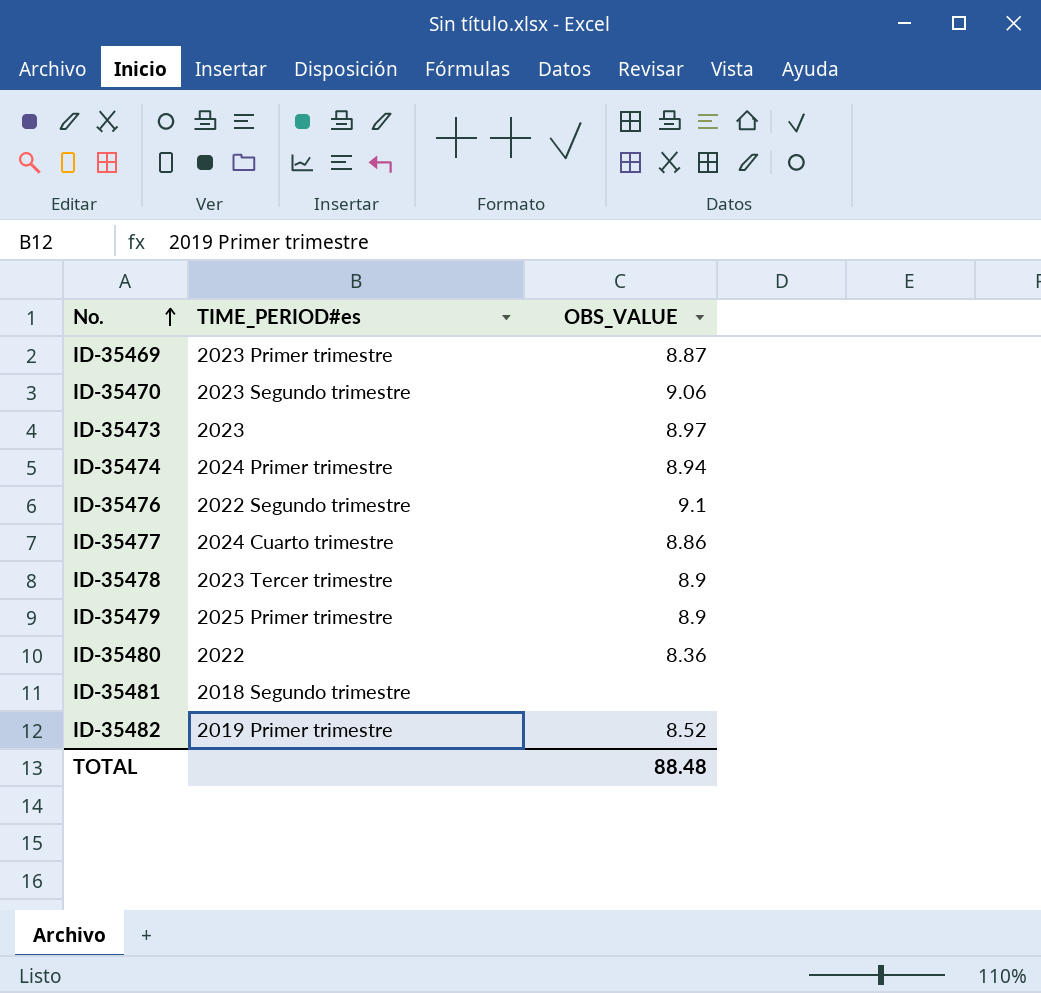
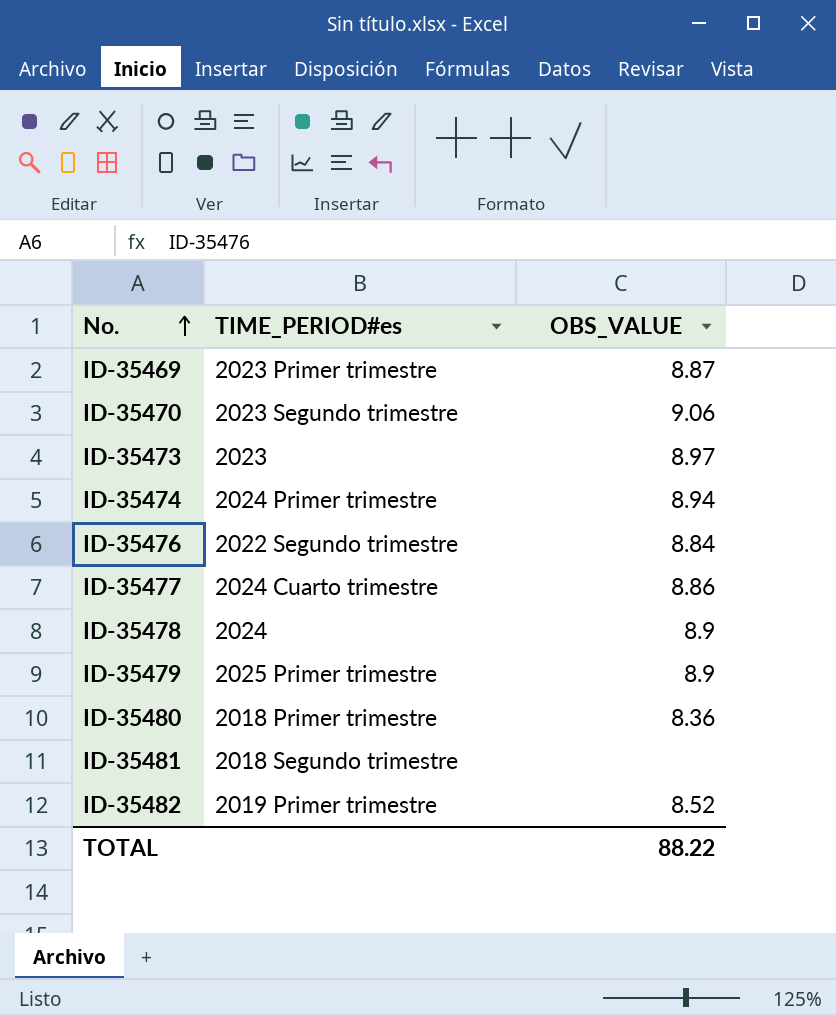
ID-35476 | OBS_VALUE: 9.1 -> 8.84
ID-35478 | TIME_PERIOD#es: 2023 Tercer trimestre -> 2024
ID-35480 | TIME_PERIOD#es: 2022 -> 2018 Primer trimestre
TOTAL | OBS_VALUE: 88.48 -> 88.22

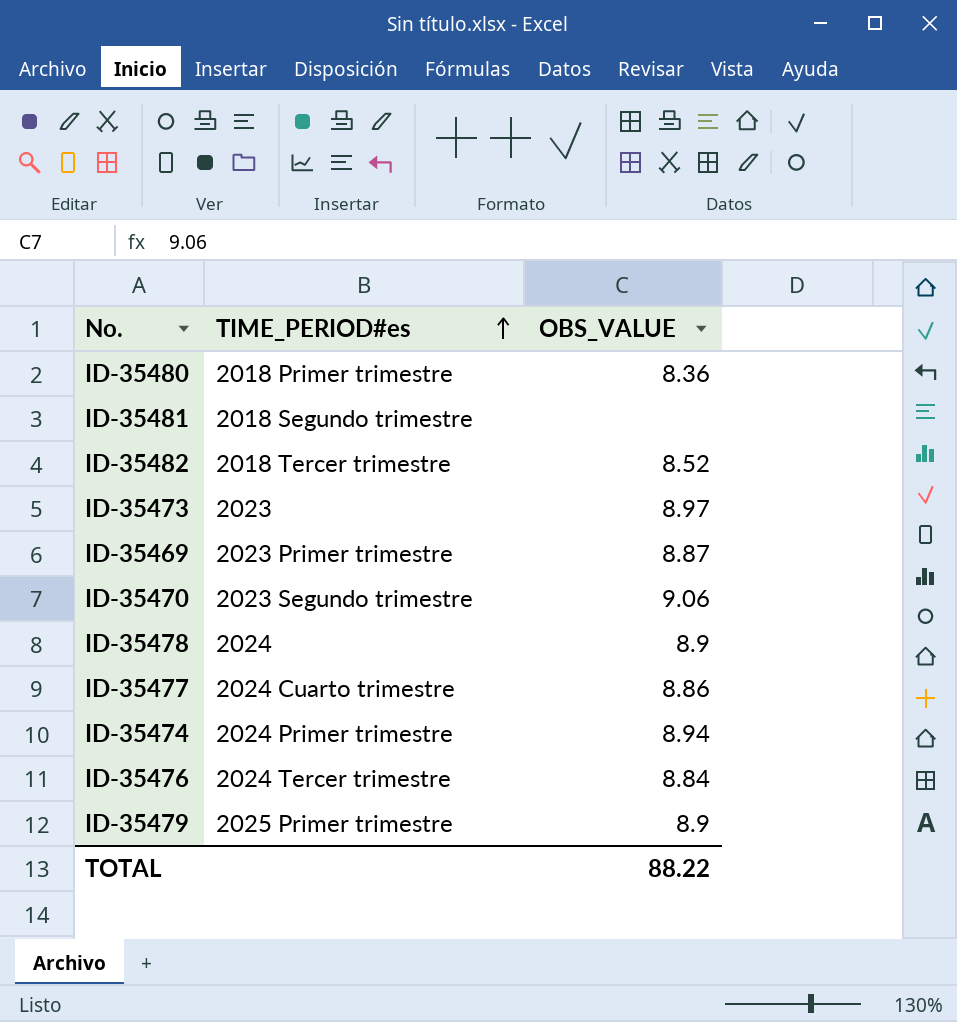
row order: No. ascending -> TIME_PERIOD#es ascending
ID-35482 | TIME_PERIOD#es: 2019 Primer trimestre -> 2018 Tercer trimestre
ID-35476 | TIME_PERIOD#es: 2022 Segundo trimestre -> 2024 Tercer trimestre

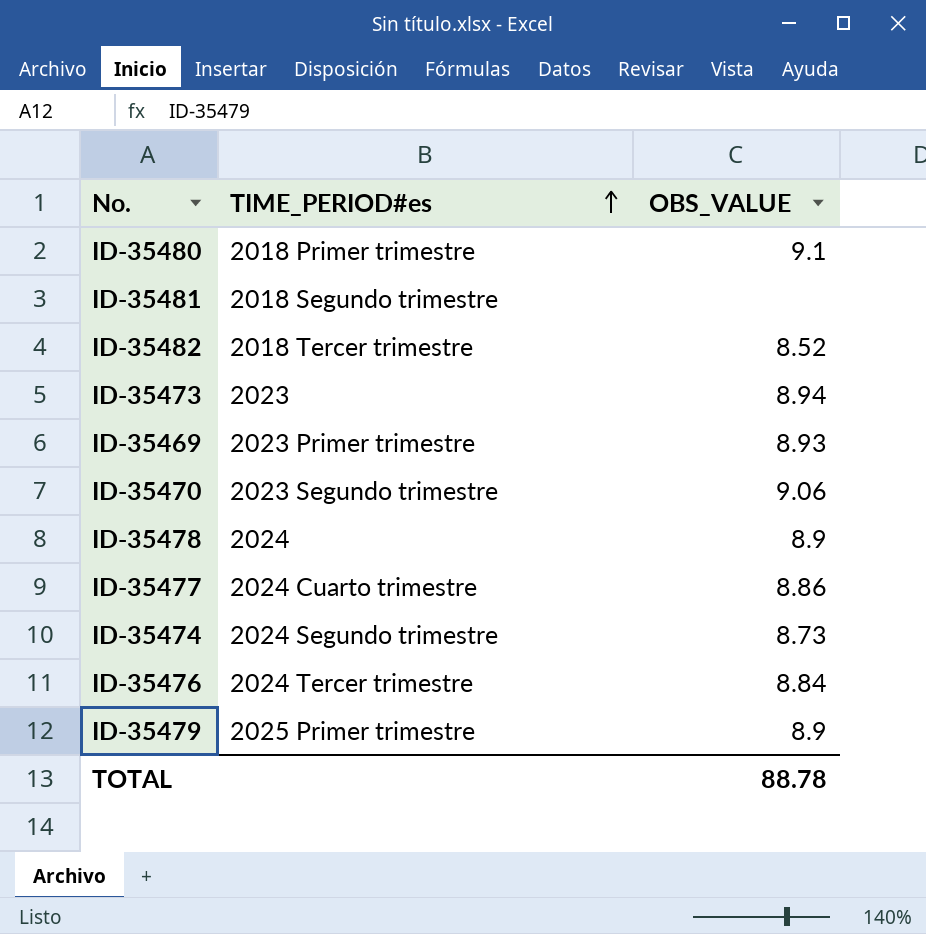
ID-35480 | OBS_VALUE: 8.36 -> 9.1
ID-35473 | OBS_VALUE: 8.97 -> 8.94
ID-35469 | OBS_VALUE: 8.87 -> 8.93
ID-35474 | TIME_PERIOD#es: 2024 Primer trimestre -> 2024 Segundo trimestre
ID-35474 | OBS_VALUE: 8.94 -> 8.73
TOTAL | OBS_VALUE: 88.22 -> 88.78

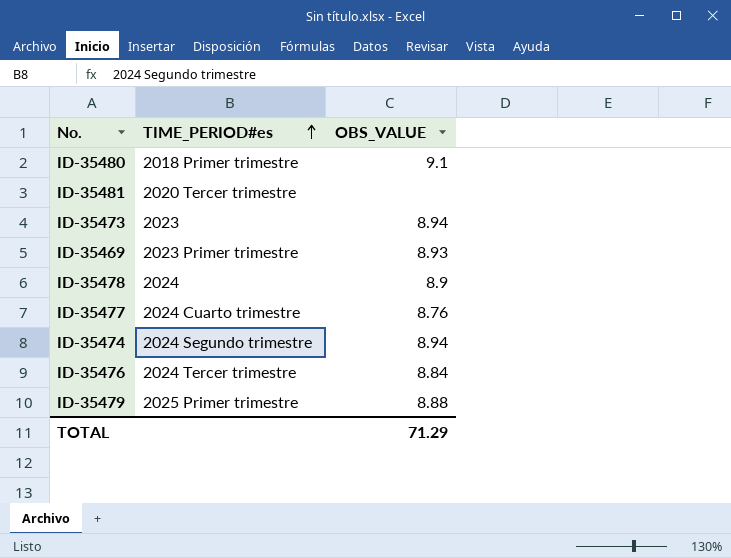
row ID-35482: 2018 Tercer trimestre | 8.52 -> none
row ID-35470: 2023 Segundo trimestre | 9.06 -> none
ID-35481 | TIME_PERIOD#es: 2018 Segundo trimestre -> 2020 Tercer trimestre
ID-35477 | OBS_VALUE: 8.86 -> 8.76
ID-35474 | OBS_VALUE: 8.73 -> 8.94
ID-35479 | OBS_VALUE: 8.9 -> 8.88
TOTAL | OBS_VALUE: 88.78 -> 71.29

